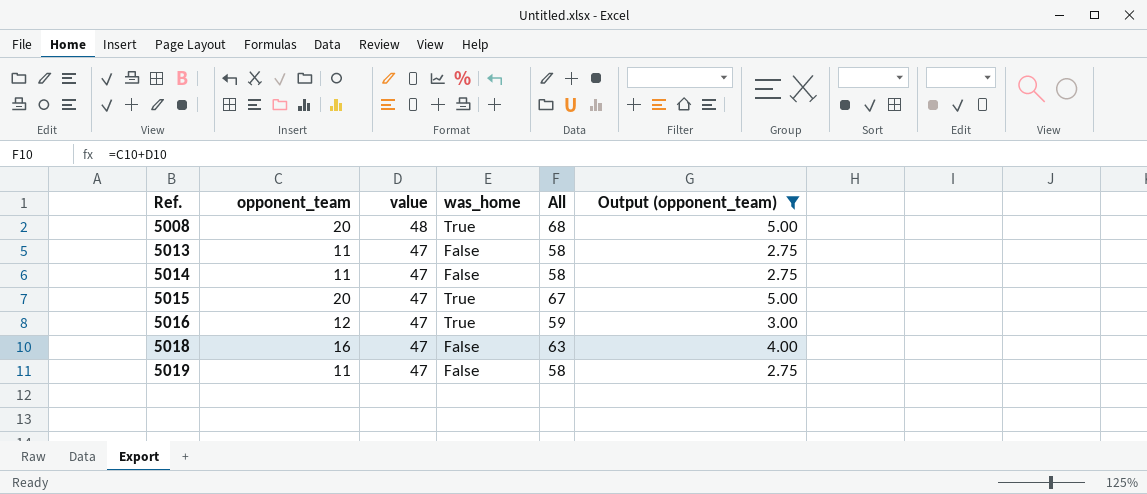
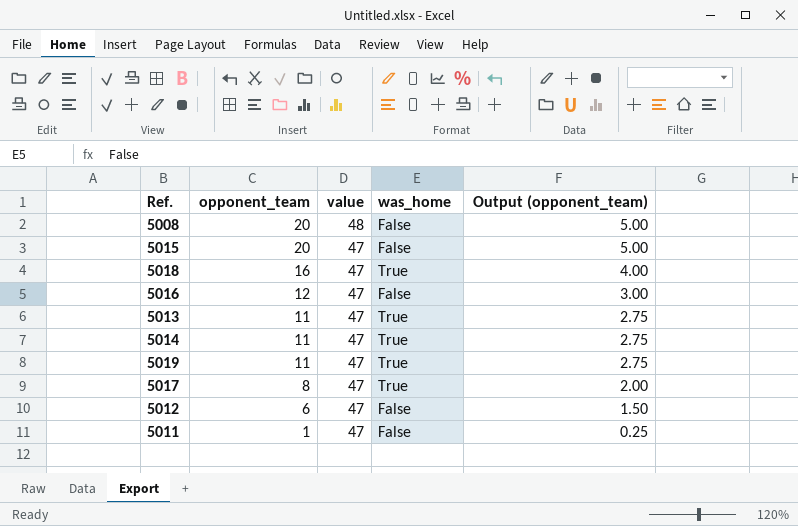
filter: Output (opponent_team) >= 2.75 -> none
row order: Ref. ascending -> opponent_team descending
column All | formula: [opponent_team] + [value] -> none
5008 | was_home: True -> False
5015 | was_home: True -> False
5018 | was_home: False -> True
5016 | was_home: True -> False
5013 | was_home: False -> True
5014 | was_home: False -> True
5019 | was_home: False -> True

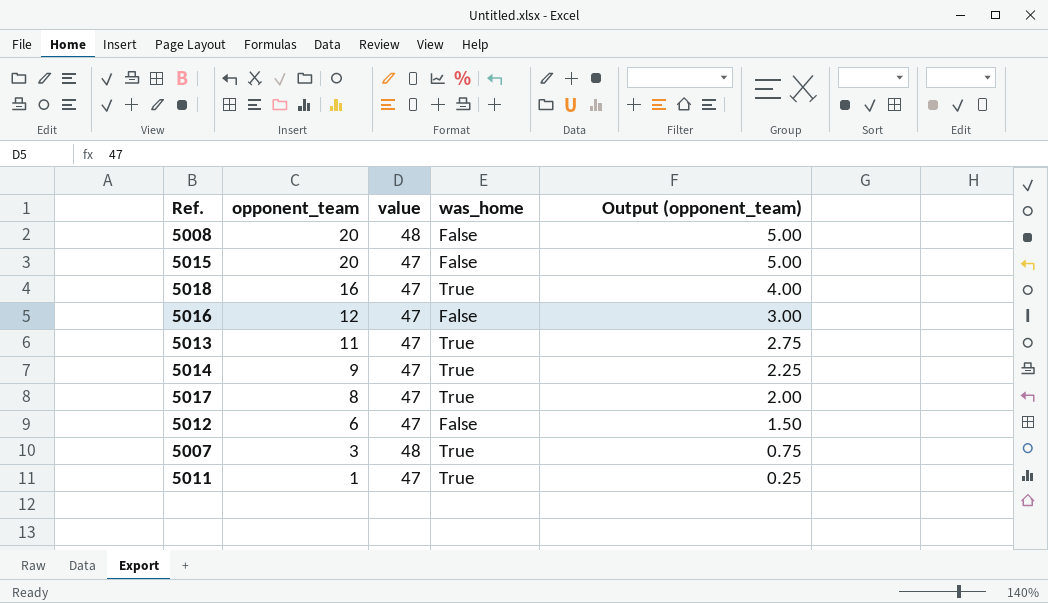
row 5019: 11 | 47 | True | 2.75 -> none
5014 | opponent_team: 11 -> 9
5014 | Output (opponent_team): 2.75 -> 2.25
row 5007: none -> 3 | 48 | True | 0.75
5011 | was_home: False -> True

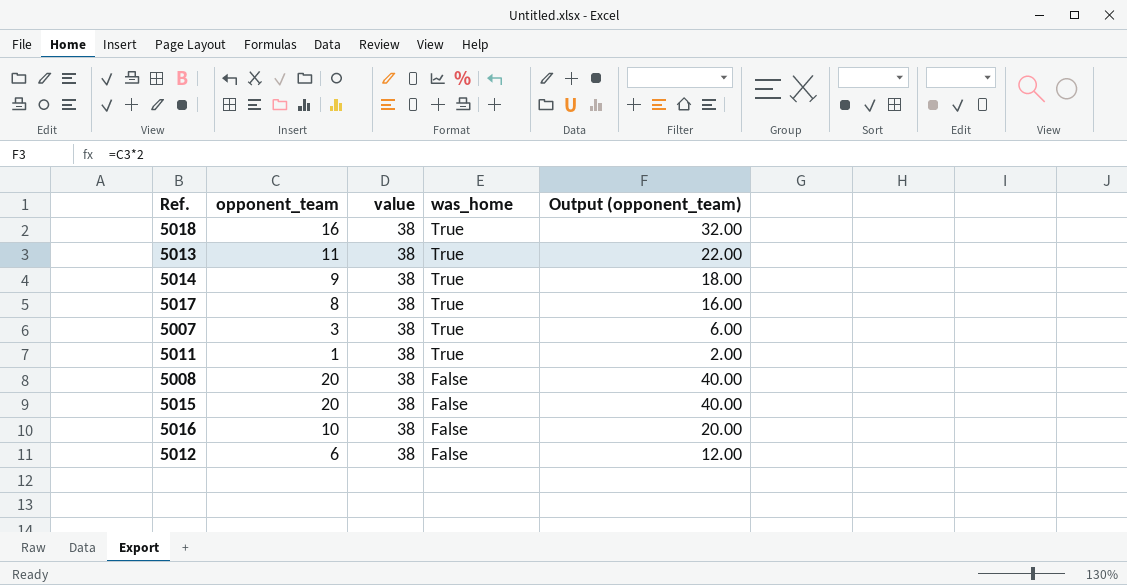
row order: opponent_team descending -> was_home descending
column Output (opponent_team) | formula: [opponent_team] * 0.25 -> [opponent_team] * 2
5018 | value: 47 -> 38
5013 | value: 47 -> 38
5014 | value: 47 -> 38
5017 | value: 47 -> 38
5007 | value: 48 -> 38
5011 | value: 47 -> 38
5008 | value: 48 -> 38
5015 | value: 47 -> 38
5016 | opponent_team: 12 -> 10
5016 | value: 47 -> 38
5012 | value: 47 -> 38

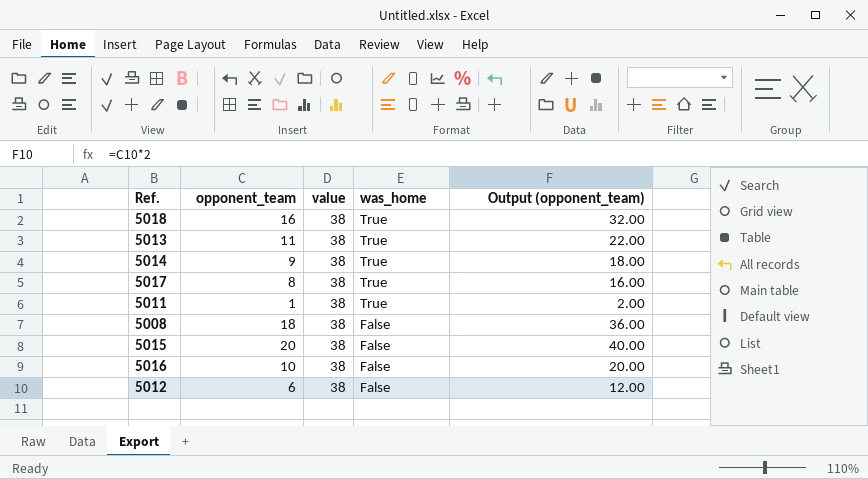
row 5007: 3 | 38 | True | 6.00 -> none
5008 | opponent_team: 20 -> 18
5008 | Output (opponent_team): 40.00 -> 36.00

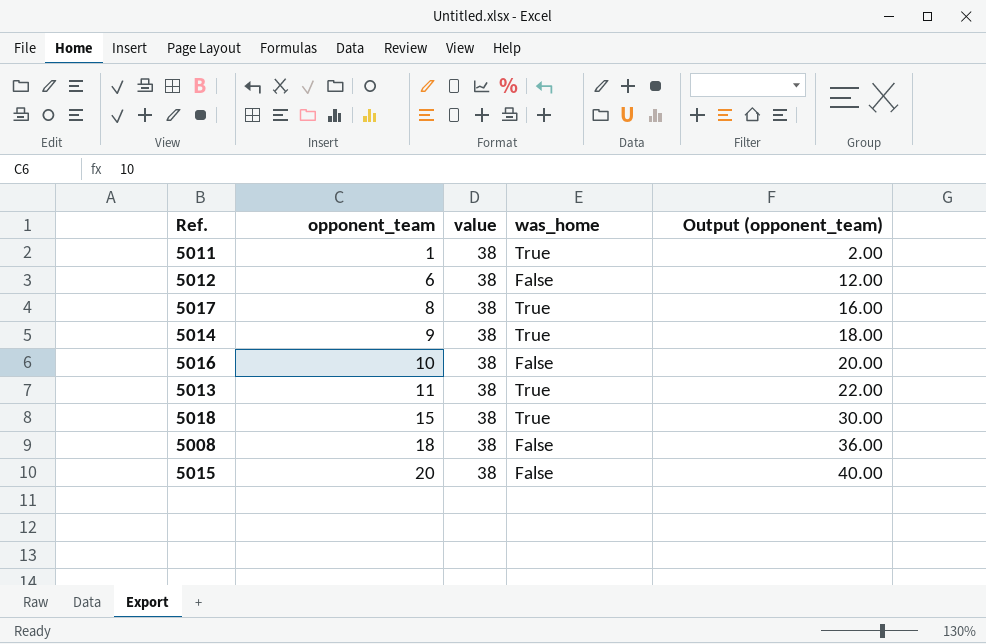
row order: was_home descending -> opponent_team ascending
5018 | opponent_team: 16 -> 15
5018 | Output (opponent_team): 32.00 -> 30.00

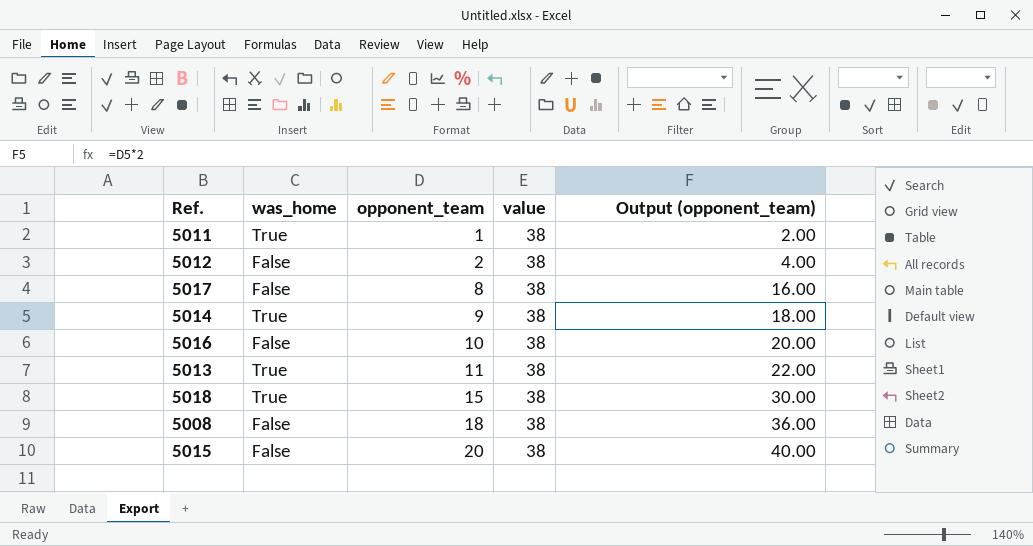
column was_home | position: 4 -> 2
5012 | opponent_team: 6 -> 2
5012 | Output (opponent_team): 12.00 -> 4.00
5017 | was_home: True -> False

